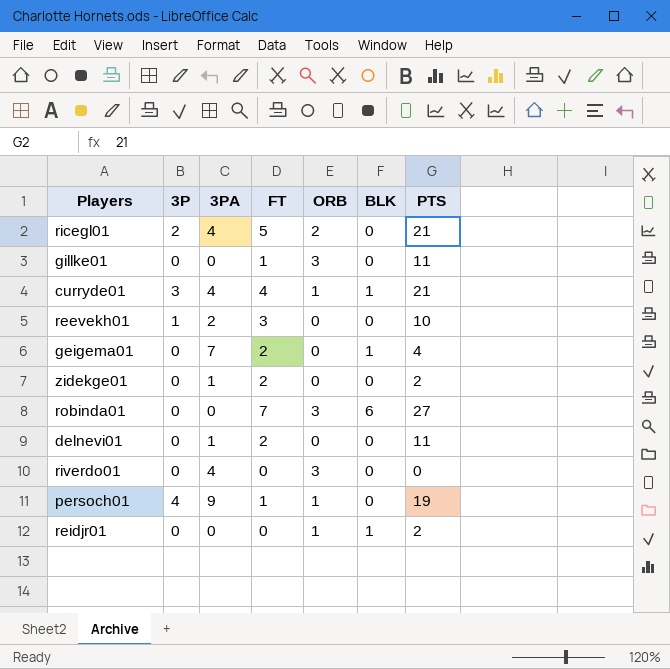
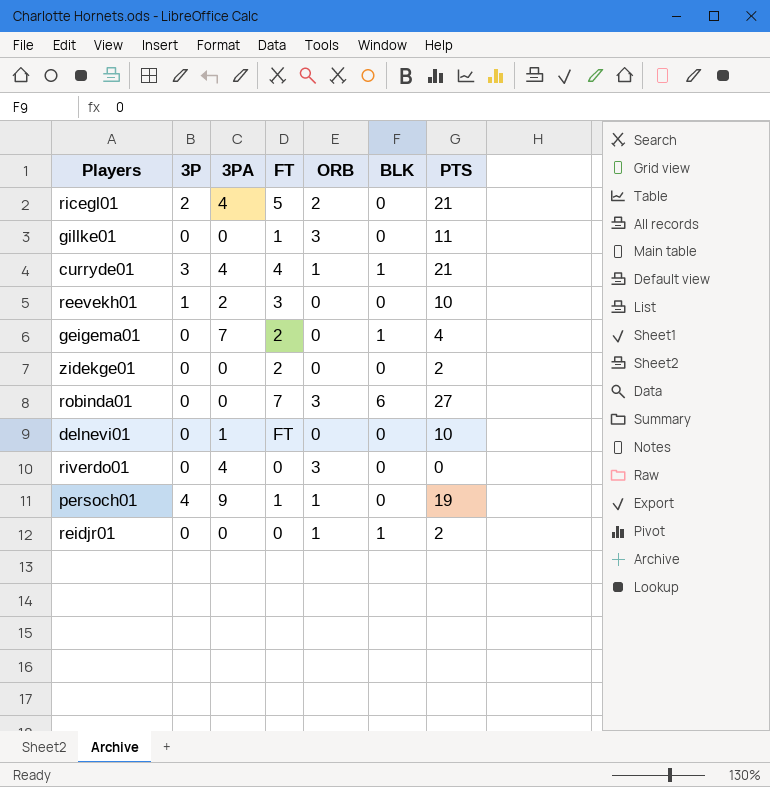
zidekge01 | 3PA: 1 -> 0
delnevi01 | FT: 2 -> FT
delnevi01 | PTS: 11 -> 10

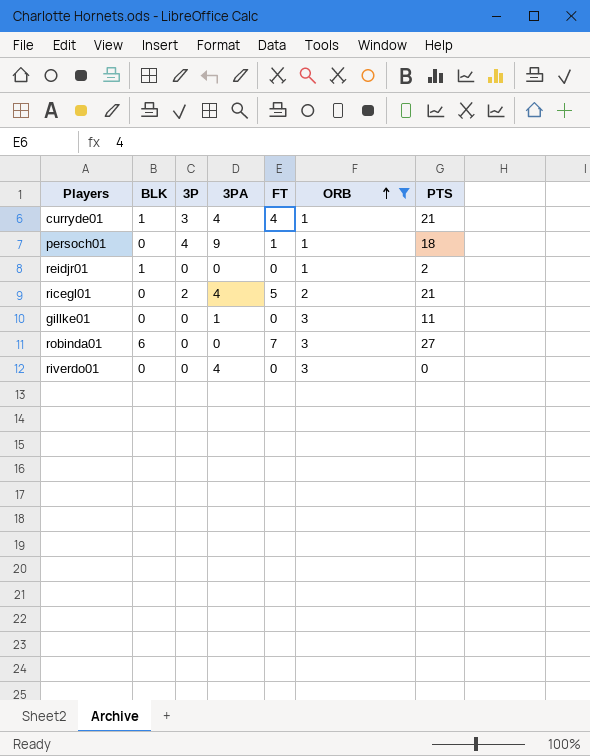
filter: none -> ORB != 0
row order: none -> ORB ascending
column BLK | position: 6 -> 2
persoch01 | PTS: 19 -> 18
gillke01 | 3PA: 0 -> 1
gillke01 | FT: 1 -> 0

